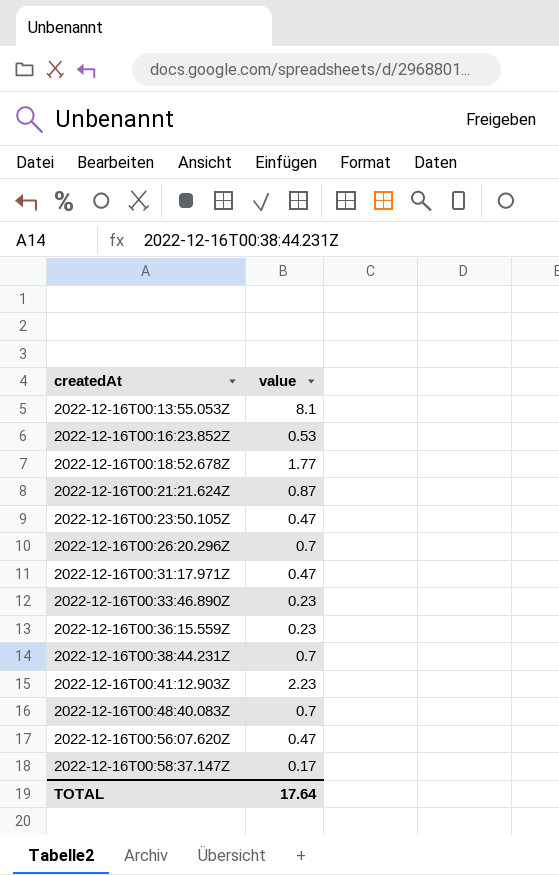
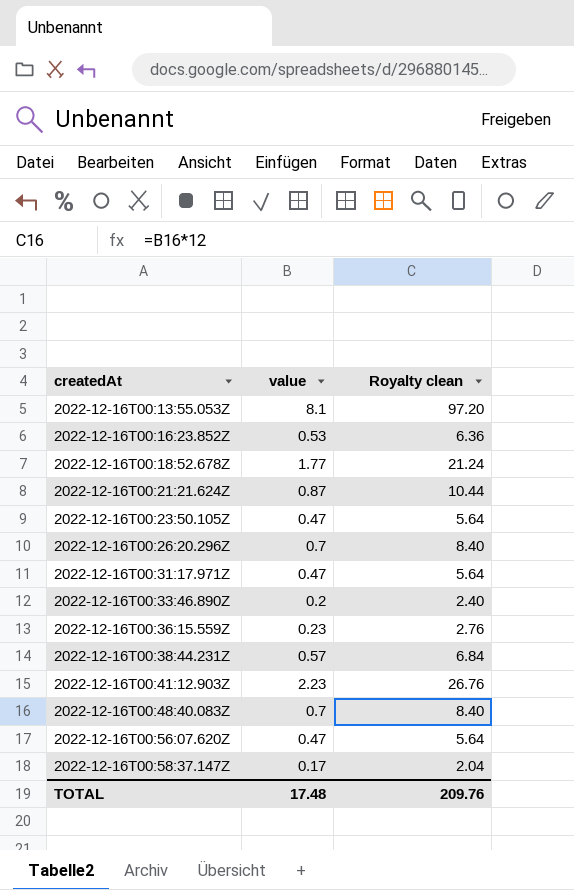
column Royalty clean | formula: none -> [value] * 12
2022-12-16T00:33:46.890Z | value: 0.23 -> 0.2
2022-12-16T00:38:44.231Z | value: 0.7 -> 0.57
TOTAL | value: 17.64 -> 17.48

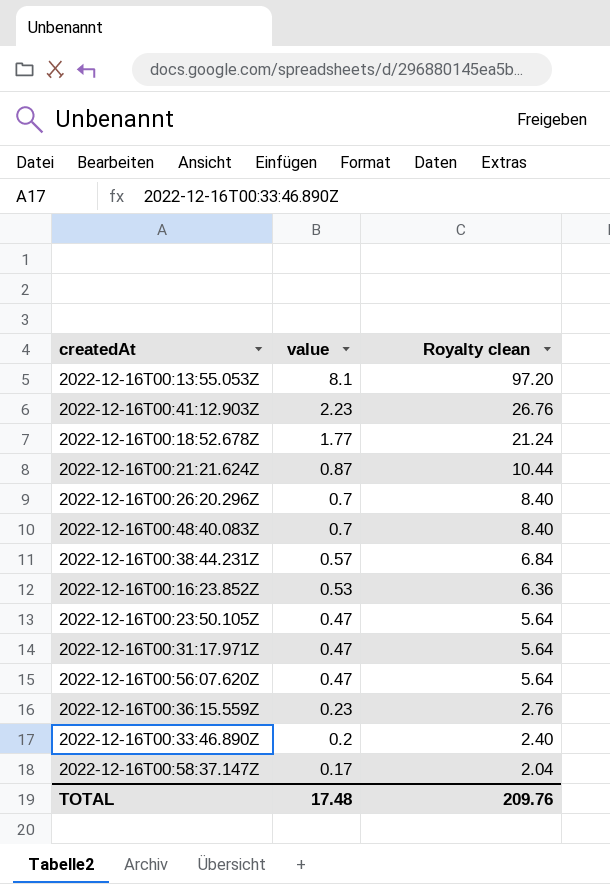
row order: createdAt ascending -> value descending

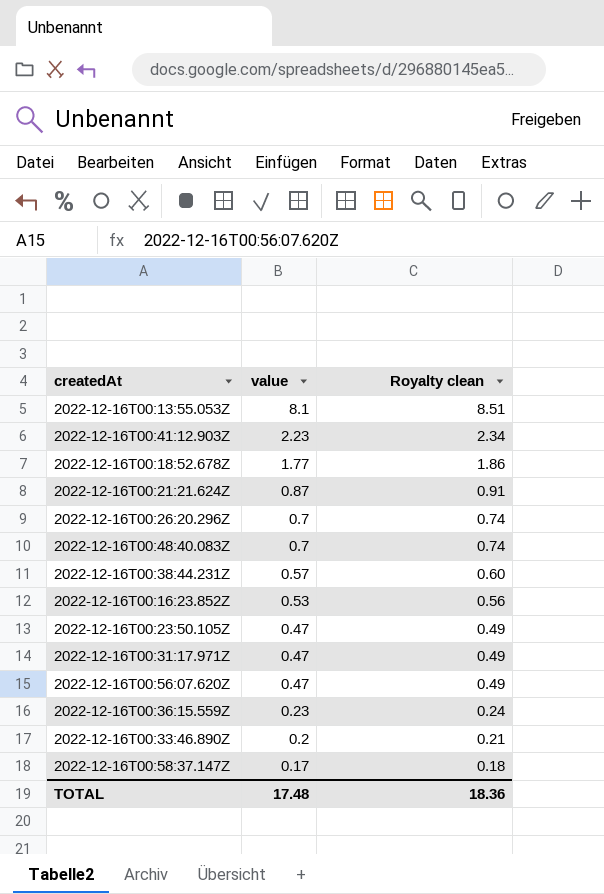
column Royalty clean | formula: [value] * 12 -> [value] * 1.05
TOTAL | Royalty clean: 209.76 -> 18.36

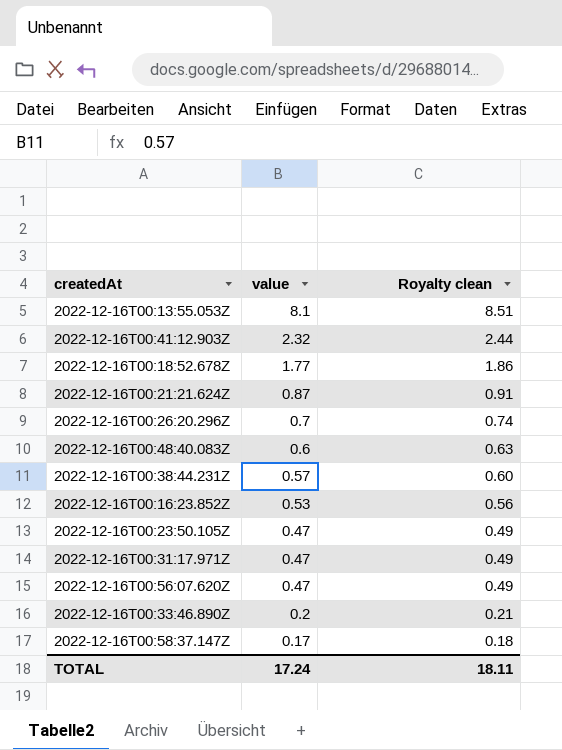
row 2022-12-16T00:36:15.559Z: 0.23 | 0.24 -> none
2022-12-16T00:41:12.903Z | value: 2.23 -> 2.32
2022-12-16T00:41:12.903Z | Royalty clean: 2.34 -> 2.44
2022-12-16T00:48:40.083Z | value: 0.7 -> 0.6
2022-12-16T00:48:40.083Z | Royalty clean: 0.74 -> 0.63
TOTAL | value: 17.48 -> 17.24
TOTAL | Royalty clean: 18.36 -> 18.11

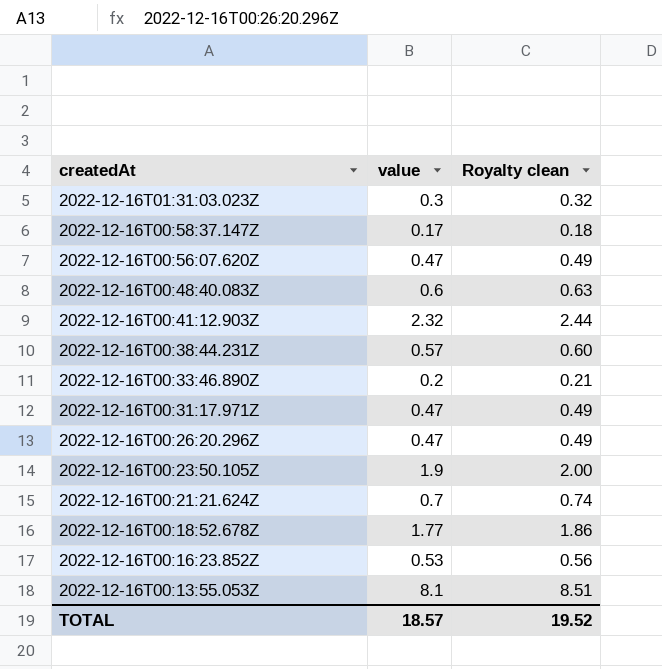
row order: value descending -> createdAt descending
row 2022-12-16T01:31:03.023Z: none -> 0.3 | 0.32
2022-12-16T00:26:20.296Z | value: 0.7 -> 0.47
2022-12-16T00:26:20.296Z | Royalty clean: 0.74 -> 0.49
2022-12-16T00:23:50.105Z | value: 0.47 -> 1.9
2022-12-16T00:23:50.105Z | Royalty clean: 0.49 -> 2.00
2022-12-16T00:21:21.624Z | value: 0.87 -> 0.7
2022-12-16T00:21:21.624Z | Royalty clean: 0.91 -> 0.74
TOTAL | value: 17.24 -> 18.57
TOTAL | Royalty clean: 18.11 -> 19.52

